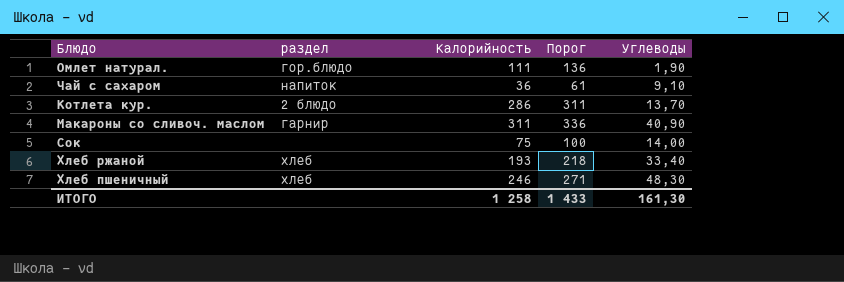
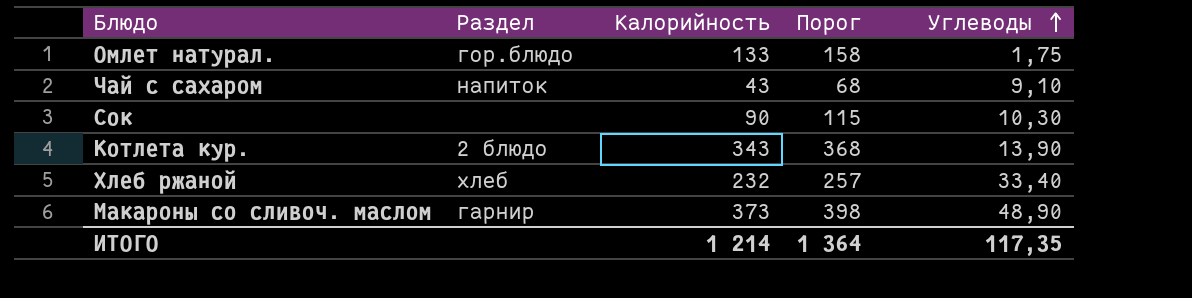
row order: none -> Углеводы ascending
column name: раздел -> Раздел
row Хлеб пшеничный: хлеб | 246 | 271 | 48,30 -> none
Омлет натурал. | Калорийность: 111 -> 133
Омлет натурал. | Порог: 136 -> 158
Омлет натурал. | Углеводы: 1,90 -> 1,75
Чай с сахаром | Калорийность: 36 -> 43
Чай с сахаром | Порог: 61 -> 68
Сок | Калорийность: 75 -> 90
Сок | Порог: 100 -> 115
Сок | Углеводы: 14,00 -> 10,30
Котлета кур. | Калорийность: 286 -> 343
Котлета кур. | Порог: 311 -> 368
Котлета кур. | Углеводы: 13,70 -> 13,90
Хлеб ржаной | Калорийность: 193 -> 232
Хлеб ржаной | Порог: 218 -> 257
Макароны со сливоч. маслом | Калорийность: 311 -> 373
Макароны со сливоч. маслом | Порог: 336 -> 398
Макароны со сливоч. маслом | Углеводы: 40,90 -> 48,90
ИТОГО | Калорийность: 1 258 -> 1 214
ИТОГО | Порог: 1 433 -> 1 364
ИТОГО | Углеводы: 161,30 -> 117,35

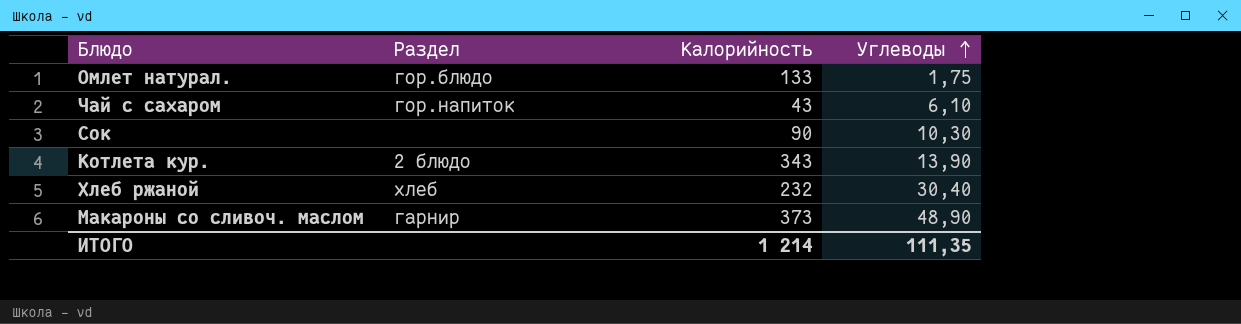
column Порог | formula: [Калорийность] + 25 -> none
Чай с сахаром | Раздел: напиток -> гор.напиток
Чай с сахаром | Углеводы: 9,10 -> 6,10
Хлеб ржаной | Углеводы: 33,40 -> 30,40
ИТОГО | Углеводы: 117,35 -> 111,35

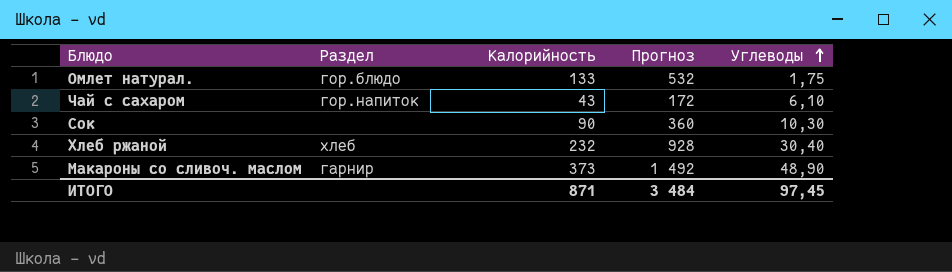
column Прогноз | formula: none -> [Калорийность] * 4
row Котлета кур.: 2 блюдо | 343 | 13,90 -> none
ИТОГО | Калорийность: 1 214 -> 871
ИТОГО | Углеводы: 111,35 -> 97,45

